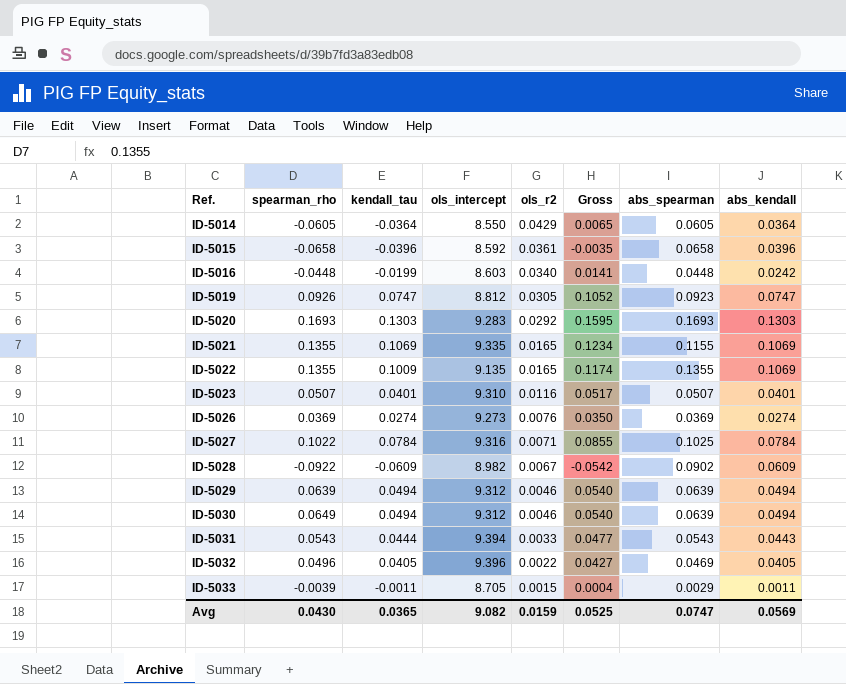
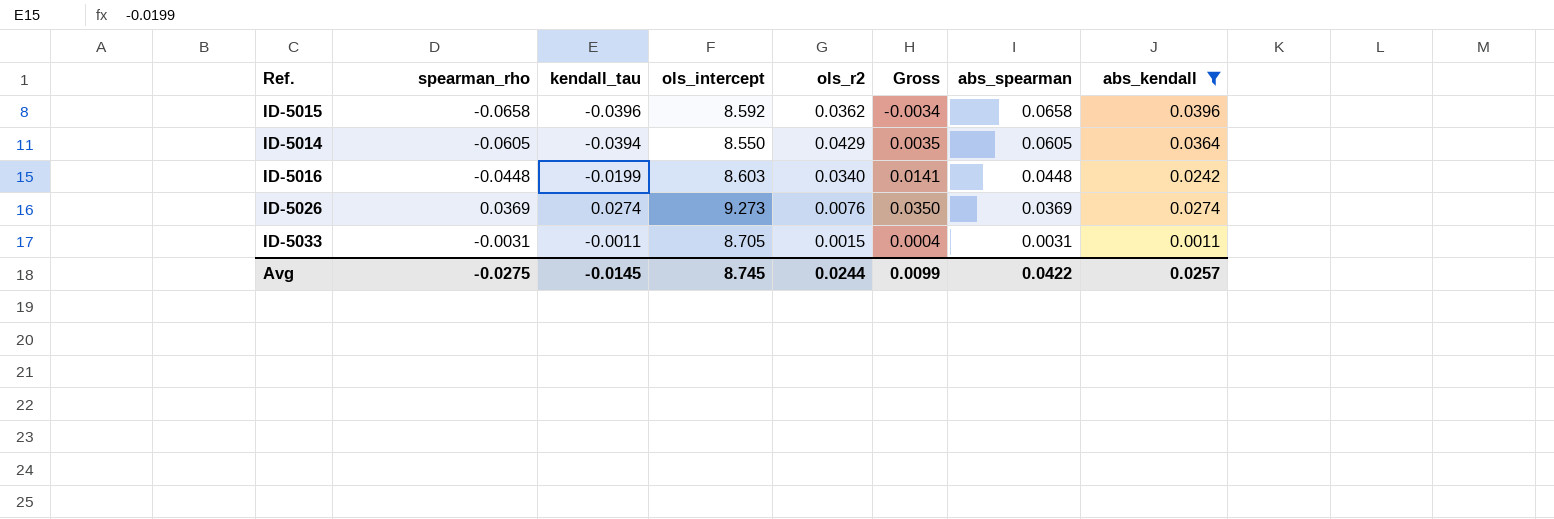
filter: none -> abs_kendall <= 0.0396
row order: Ref. ascending -> abs_spearman descending
ID-5015 | ols_r2: 0.0361 -> 0.0362
ID-5015 | Gross: -0.0035 -> -0.0034
ID-5014 | kendall_tau: -0.0364 -> -0.0394
ID-5014 | Gross: 0.0065 -> 0.0035
ID-5033 | spearman_rho: -0.0039 -> -0.0031
ID-5033 | abs_spearman: 0.0029 -> 0.0031
Avg | spearman_rho: 0.0430 -> -0.0275
Avg | kendall_tau: 0.0365 -> -0.0145
Avg | ols_intercept: 9.082 -> 8.745
Avg | ols_r2: 0.0159 -> 0.0244
Avg | Gross: 0.0525 -> 0.0099
Avg | abs_spearman: 0.0747 -> 0.0422
Avg | abs_kendall: 0.0569 -> 0.0257

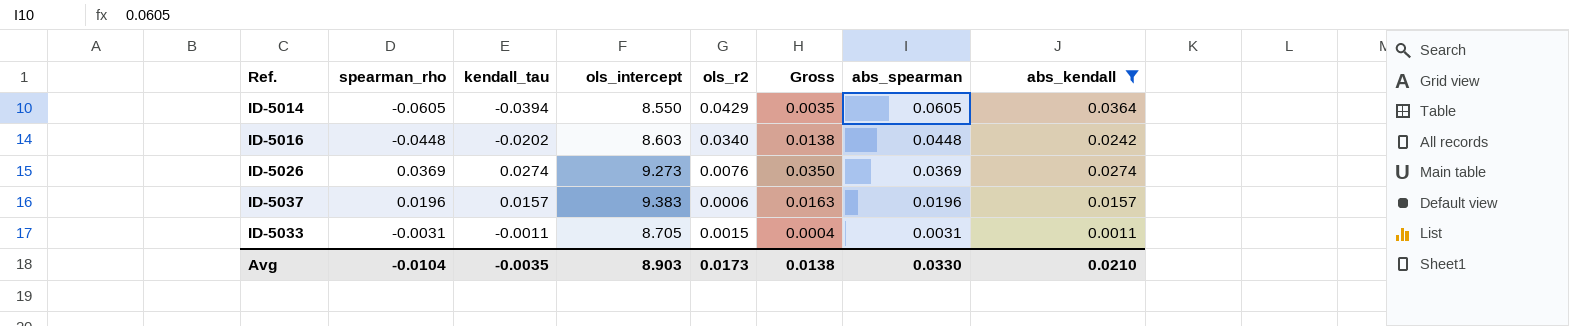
row ID-5015: -0.0658 | -0.0396 | 8.592 | 0.0362 | -0.0034 | 0.0658 | 0.0396 -> none
ID-5016 | kendall_tau: -0.0199 -> -0.0202
ID-5016 | Gross: 0.0141 -> 0.0138
row ID-5037: none -> 0.0196 | 0.0157 | 9.383 | 0.0006 | 0.0163 | 0.0196 | 0.0157
Avg | spearman_rho: -0.0275 -> -0.0104
Avg | kendall_tau: -0.0145 -> -0.0035
Avg | ols_intercept: 8.745 -> 8.903
Avg | ols_r2: 0.0244 -> 0.0173
Avg | Gross: 0.0099 -> 0.0138
Avg | abs_spearman: 0.0422 -> 0.0330
Avg | abs_kendall: 0.0257 -> 0.0210

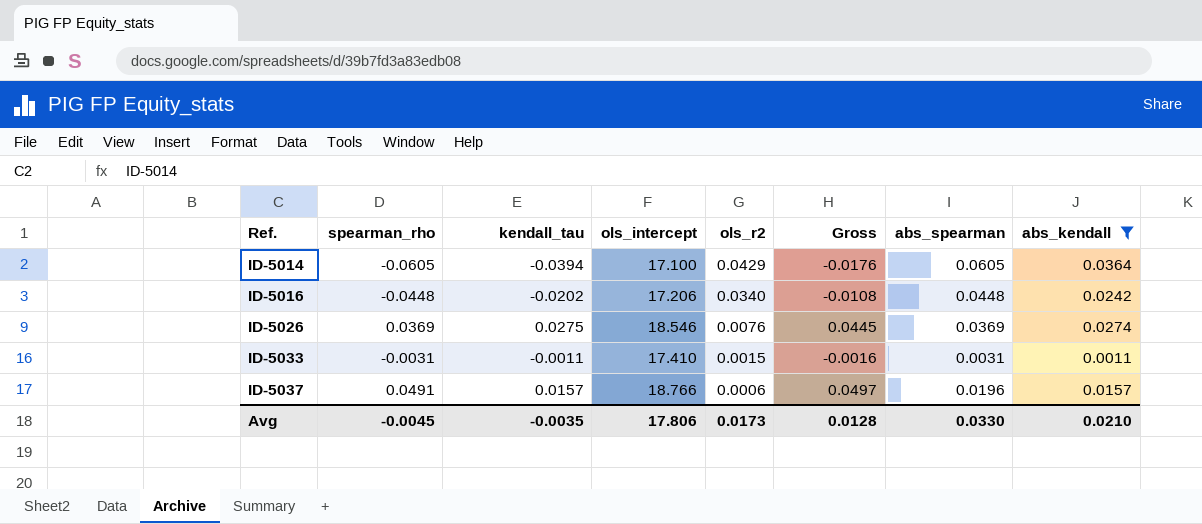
row order: abs_spearman descending -> Ref. ascending
column Gross | formula: [kendall_tau] + [ols_r2] -> [spearman_rho] + [ols_r2]
ID-5014 | ols_intercept: 8.550 -> 17.100
ID-5016 | ols_intercept: 8.603 -> 17.206
ID-5026 | kendall_tau: 0.0274 -> 0.0275
ID-5026 | ols_intercept: 9.273 -> 18.546
ID-5033 | ols_intercept: 8.705 -> 17.410
ID-5037 | spearman_rho: 0.0196 -> 0.0491
ID-5037 | ols_intercept: 9.383 -> 18.766
Avg | spearman_rho: -0.0104 -> -0.0045
Avg | ols_intercept: 8.903 -> 17.806
Avg | Gross: 0.0138 -> 0.0128

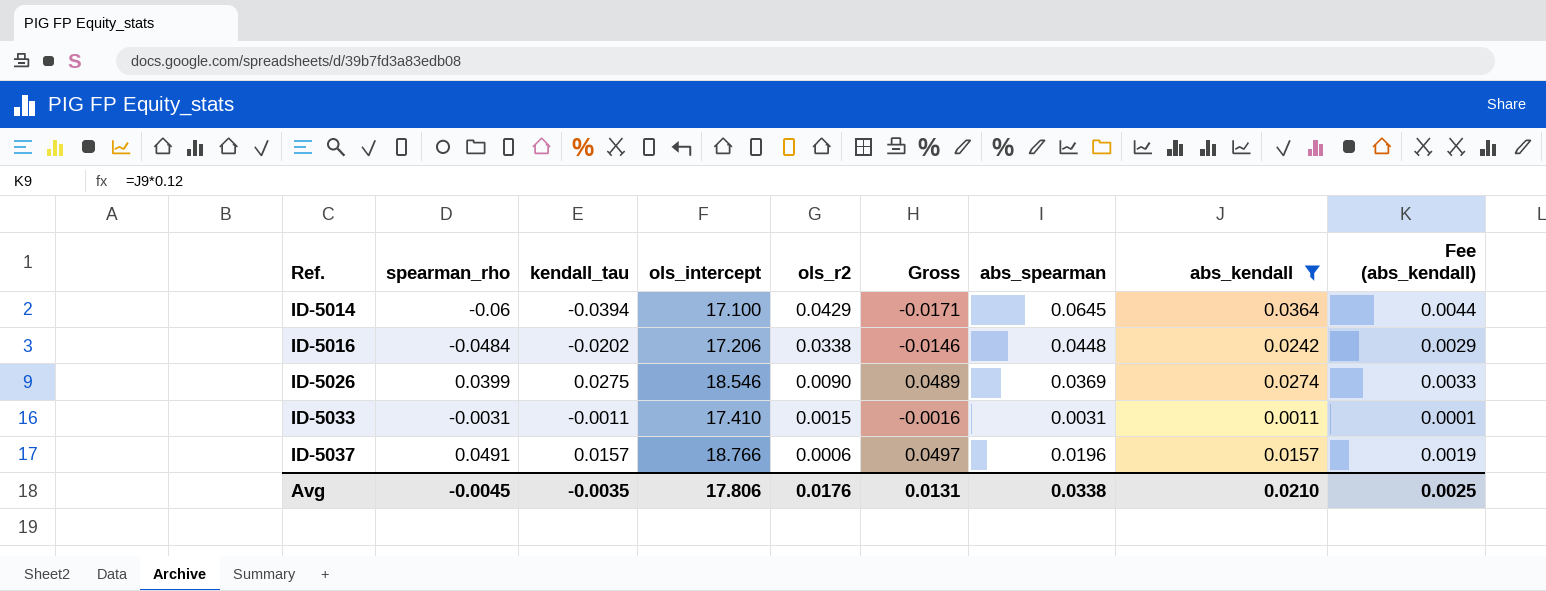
column Fee (abs_kendall) | formula: none -> [abs_kendall] * 0.12
ID-5014 | spearman_rho: -0.0605 -> -0.06
ID-5014 | Gross: -0.0176 -> -0.0171
ID-5014 | abs_spearman: 0.0605 -> 0.0645
ID-5016 | spearman_rho: -0.0448 -> -0.0484
ID-5016 | ols_r2: 0.0340 -> 0.0338
ID-5016 | Gross: -0.0108 -> -0.0146
ID-5026 | spearman_rho: 0.0369 -> 0.0399
ID-5026 | ols_r2: 0.0076 -> 0.0090
ID-5026 | Gross: 0.0445 -> 0.0489
Avg | ols_r2: 0.0173 -> 0.0176
Avg | Gross: 0.0128 -> 0.0131
Avg | abs_spearman: 0.0330 -> 0.0338

